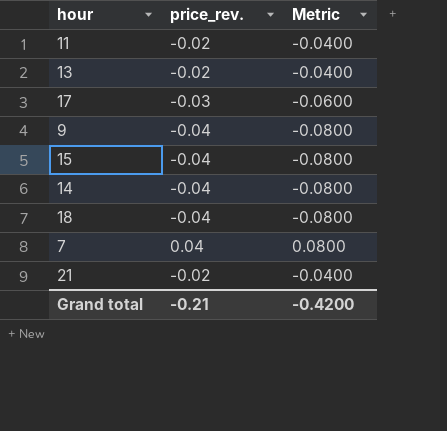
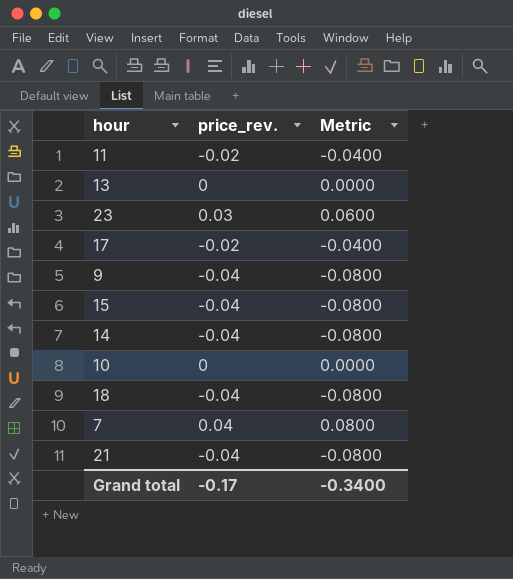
13 | price_rev.: -0.02 -> 0
13 | Metric: -0.0400 -> 0.0000
row 23: none -> 0.03 | 0.0600
17 | price_rev.: -0.03 -> -0.02
17 | Metric: -0.0600 -> -0.0400
row 10: none -> 0 | 0.0000
21 | price_rev.: -0.02 -> -0.04
21 | Metric: -0.0400 -> -0.0800
Grand total | price_rev.: -0.21 -> -0.17
Grand total | Metric: -0.4200 -> -0.3400

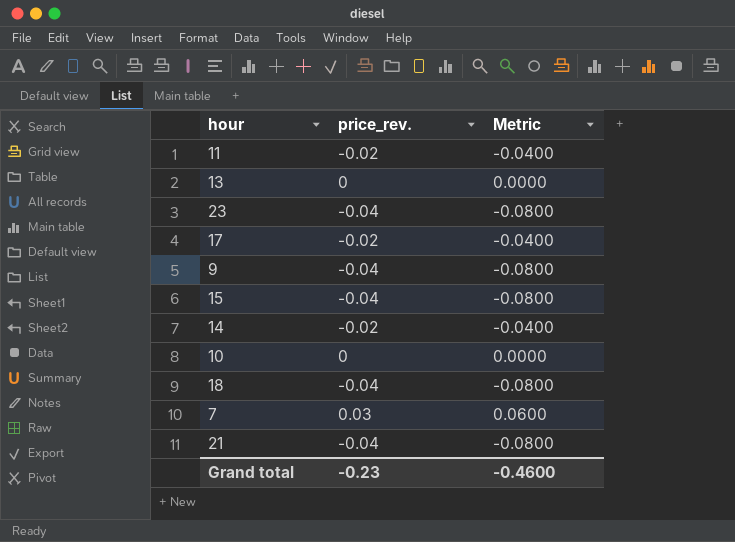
23 | price_rev.: 0.03 -> -0.04
23 | Metric: 0.0600 -> -0.0800
14 | price_rev.: -0.04 -> -0.02
14 | Metric: -0.0800 -> -0.0400
7 | price_rev.: 0.04 -> 0.03
7 | Metric: 0.0800 -> 0.0600
Grand total | price_rev.: -0.17 -> -0.23
Grand total | Metric: -0.3400 -> -0.4600

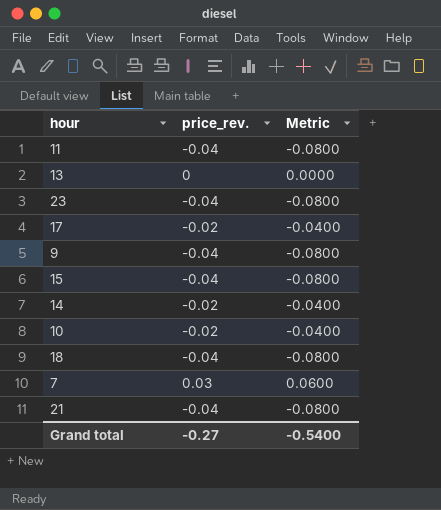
11 | price_rev.: -0.02 -> -0.04
11 | Metric: -0.0400 -> -0.0800
10 | price_rev.: 0 -> -0.02
10 | Metric: 0.0000 -> -0.0400
Grand total | price_rev.: -0.23 -> -0.27
Grand total | Metric: -0.4600 -> -0.5400

